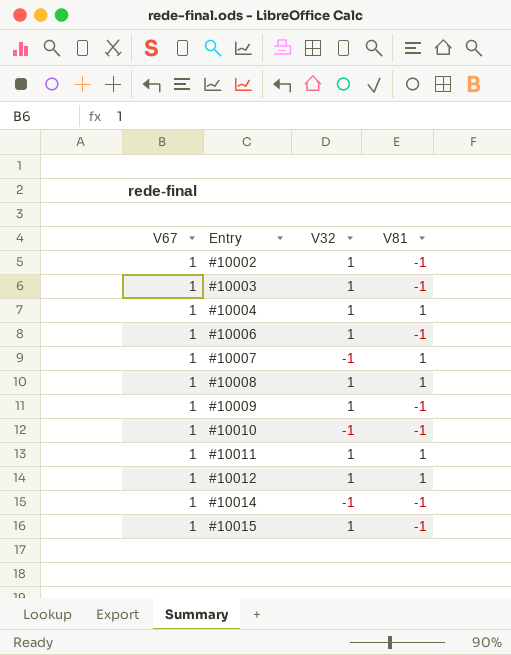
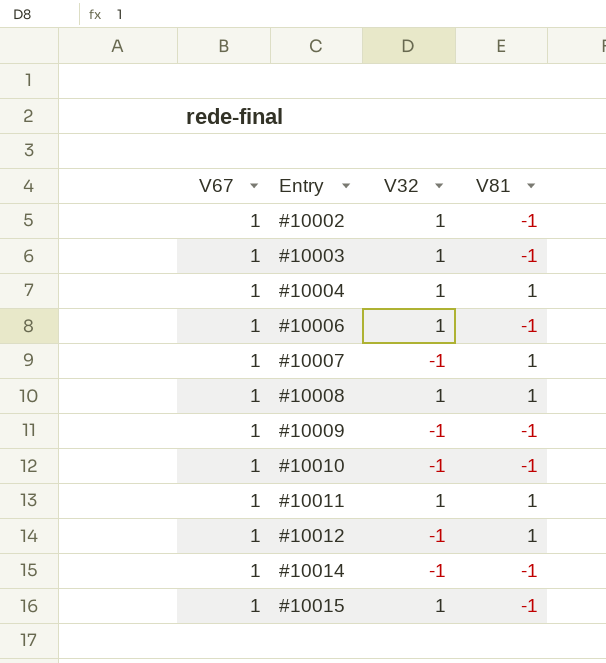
#10009 | V32: 1 -> -1
#10012 | V32: 1 -> -1

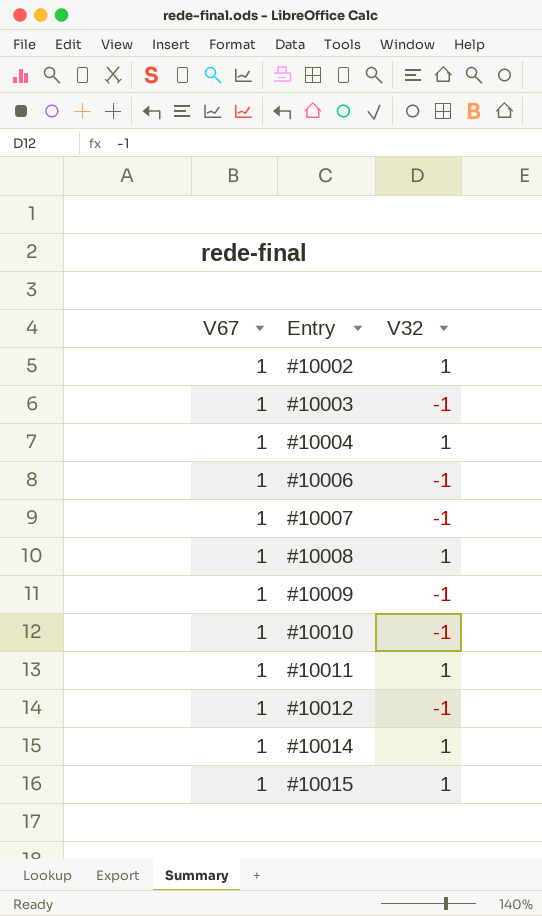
column V81 | position: 4 -> none
#10003 | V32: 1 -> -1
#10006 | V32: 1 -> -1
#10014 | V32: -1 -> 1

